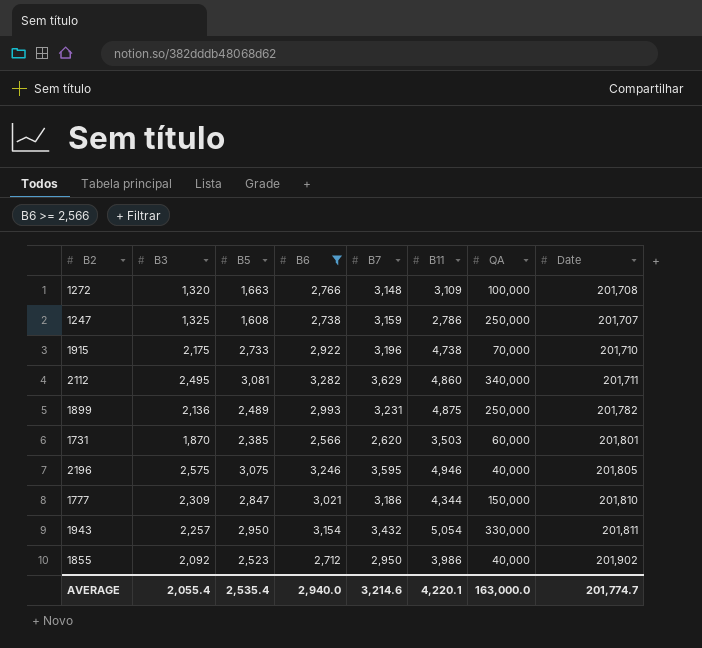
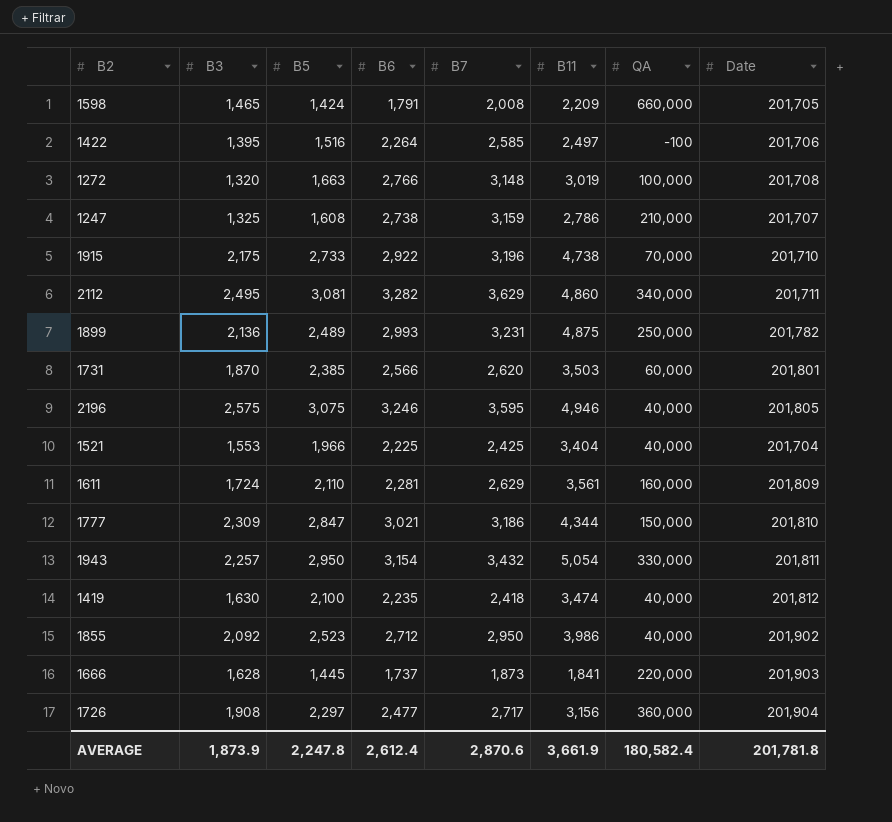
filter: B6 >= 2,566 -> none
1272 | B11: 3,109 -> 3,019
1247 | QA: 250,000 -> 210,000
AVERAGE | B3: 2,055.4 -> 1,873.9
AVERAGE | B5: 2,535.4 -> 2,247.8
AVERAGE | B6: 2,940.0 -> 2,612.4
AVERAGE | B7: 3,214.6 -> 2,870.6
AVERAGE | B11: 4,220.1 -> 3,661.9
AVERAGE | QA: 163,000.0 -> 180,582.4
AVERAGE | Date: 201,774.7 -> 201,781.8

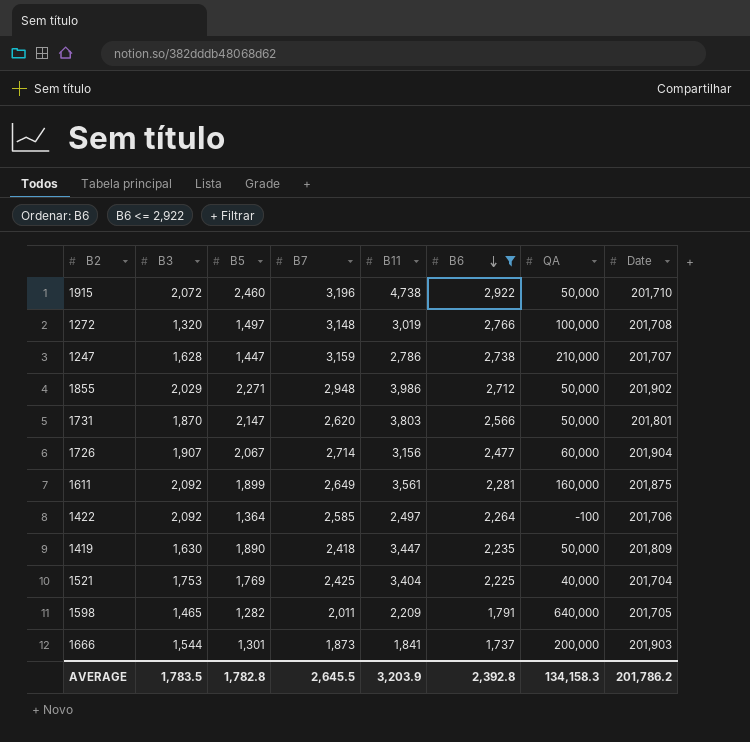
filter: none -> B6 <= 2,922
row order: none -> B6 descending
column B6 | position: 4 -> 6
1915 | B3: 2,175 -> 2,072
1915 | B5: 2,733 -> 2,460
1915 | QA: 70,000 -> 50,000
1272 | B5: 1,663 -> 1,497
1247 | B3: 1,325 -> 1,628
1247 | B5: 1,608 -> 1,447
1855 | B3: 2,092 -> 2,029
1855 | B5: 2,523 -> 2,271
1855 | B7: 2,950 -> 2,948
1855 | QA: 40,000 -> 50,000
1731 | B5: 2,385 -> 2,147
1731 | B11: 3,503 -> 3,803
1731 | QA: 60,000 -> 50,000
1726 | B3: 1,908 -> 1,907
1726 | B5: 2,297 -> 2,067
1726 | B7: 2,717 -> 2,714
1726 | QA: 360,000 -> 60,000
1611 | B3: 1,724 -> 2,092
1611 | B5: 2,110 -> 1,899
1611 | B7: 2,629 -> 2,649
1611 | Date: 201,809 -> 201,875
1422 | B3: 1,395 -> 2,092
1422 | B5: 1,516 -> 1,364
1419 | B5: 2,100 -> 1,890
1419 | B11: 3,474 -> 3,447
1419 | QA: 40,000 -> 50,000
1419 | Date: 201,812 -> 201,809
1521 | B3: 1,553 -> 1,753
1521 | B5: 1,966 -> 1,769
1598 | B5: 1,424 -> 1,282
1598 | B7: 2,008 -> 2,011
1598 | QA: 660,000 -> 640,000
1666 | B3: 1,628 -> 1,544
1666 | B5: 1,445 -> 1,301
1666 | QA: 220,000 -> 200,000
AVERAGE | B3: 1,873.9 -> 1,783.5
AVERAGE | B5: 2,247.8 -> 1,782.8
AVERAGE | B7: 2,870.6 -> 2,645.5
AVERAGE | B11: 3,661.9 -> 3,203.9
AVERAGE | B6: 2,612.4 -> 2,392.8
AVERAGE | QA: 180,582.4 -> 134,158.3
AVERAGE | Date: 201,781.8 -> 201,786.2

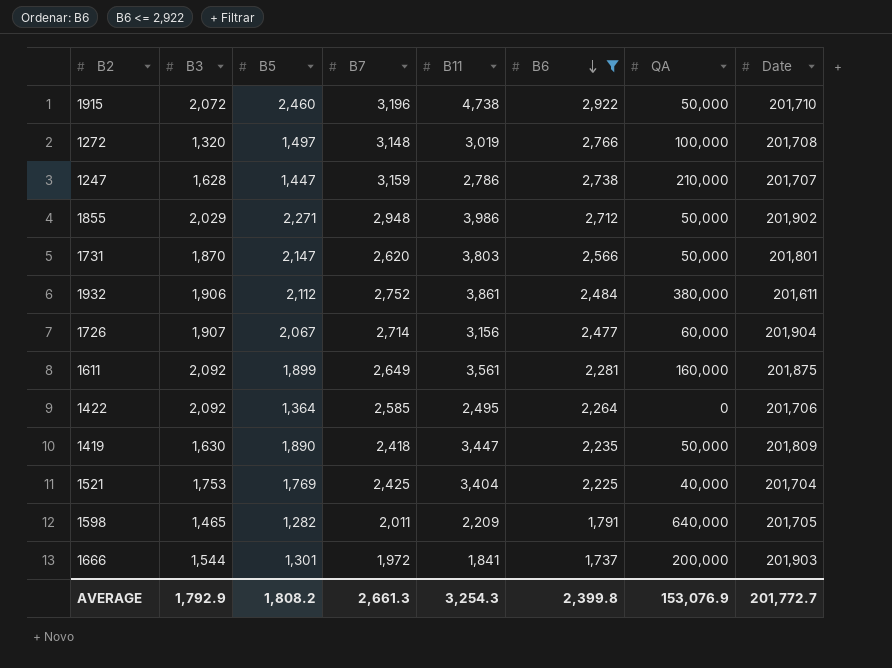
row 1932: none -> 1,906 | 2,112 | 2,752 | 3,861 | 2,484 | 380,000 | 201,611
1422 | B11: 2,497 -> 2,495
1422 | QA: -100 -> 0
1666 | B7: 1,873 -> 1,972
AVERAGE | B3: 1,783.5 -> 1,792.9
AVERAGE | B5: 1,782.8 -> 1,808.2
AVERAGE | B7: 2,645.5 -> 2,661.3
AVERAGE | B11: 3,203.9 -> 3,254.3
AVERAGE | B6: 2,392.8 -> 2,399.8
AVERAGE | QA: 134,158.3 -> 153,076.9
AVERAGE | Date: 201,786.2 -> 201,772.7

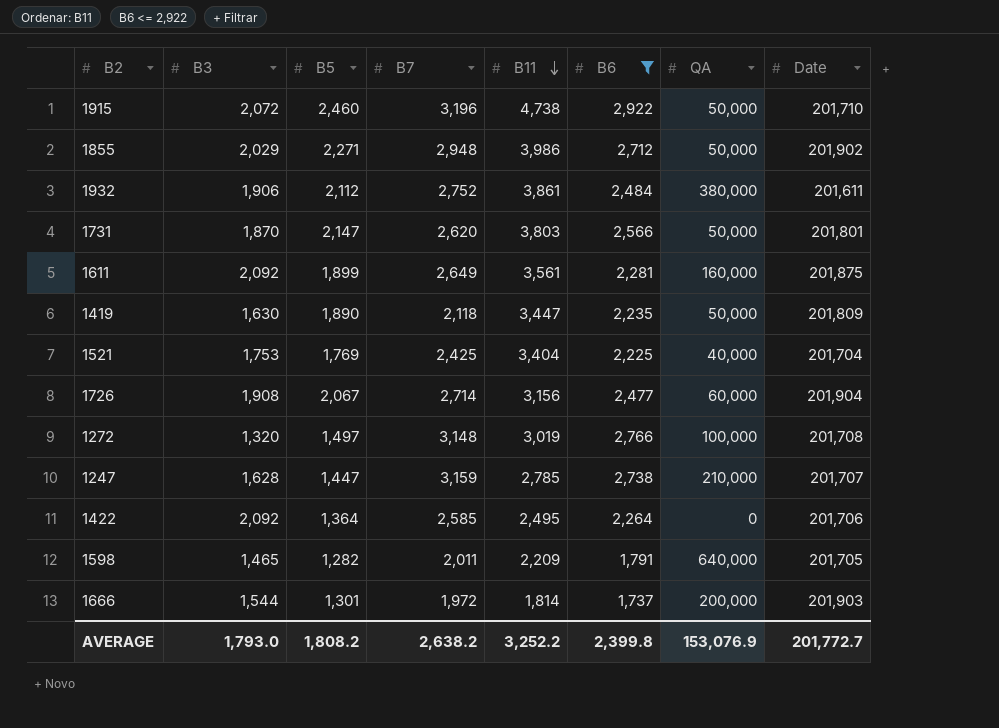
row order: B6 descending -> B11 descending
1419 | B7: 2,418 -> 2,118
1726 | B3: 1,907 -> 1,908
1247 | B11: 2,786 -> 2,785
1666 | B11: 1,841 -> 1,814
AVERAGE | B3: 1,792.9 -> 1,793.0
AVERAGE | B7: 2,661.3 -> 2,638.2
AVERAGE | B11: 3,254.3 -> 3,252.2

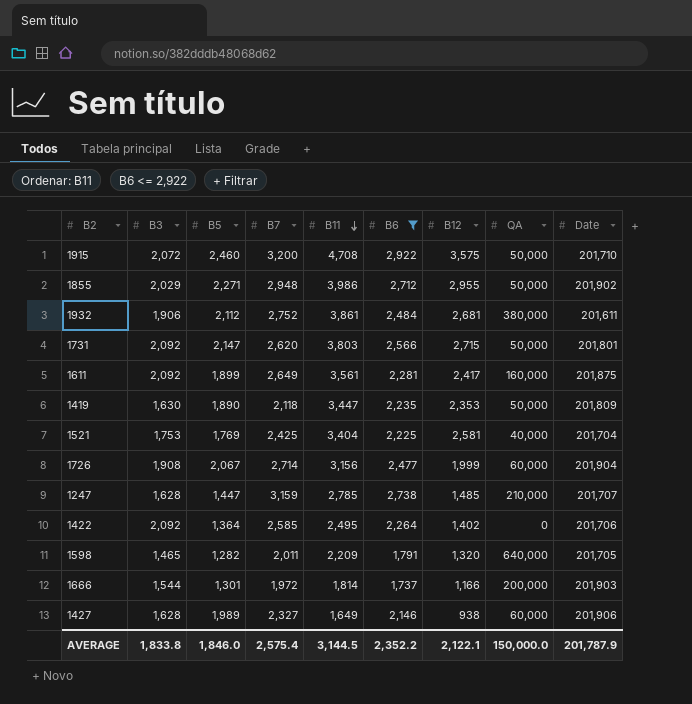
column B12 | position: none -> 7
row 1272: 1,320 | 1,497 | 3,148 | 3,019 | 2,766 | 100,000 | 201,708 -> none
1915 | B7: 3,196 -> 3,200
1915 | B11: 4,738 -> 4,708
1731 | B3: 1,870 -> 2,092
row 1427: none -> 1,628 | 1,989 | 2,327 | 1,649 | 2,146 | 938 | 60,000 | 201,906
AVERAGE | B3: 1,793.0 -> 1,833.8
AVERAGE | B5: 1,808.2 -> 1,846.0
AVERAGE | B7: 2,638.2 -> 2,575.4
AVERAGE | B11: 3,252.2 -> 3,144.5
AVERAGE | B6: 2,399.8 -> 2,352.2
AVERAGE | QA: 153,076.9 -> 150,000.0
AVERAGE | Date: 201,772.7 -> 201,787.9

